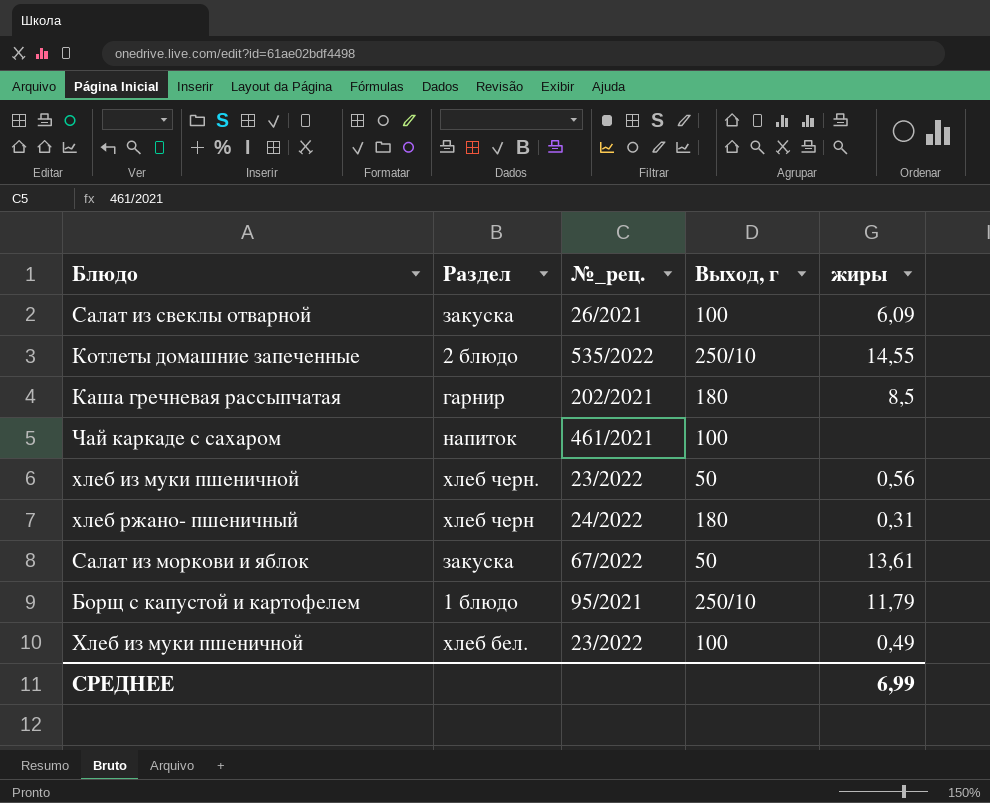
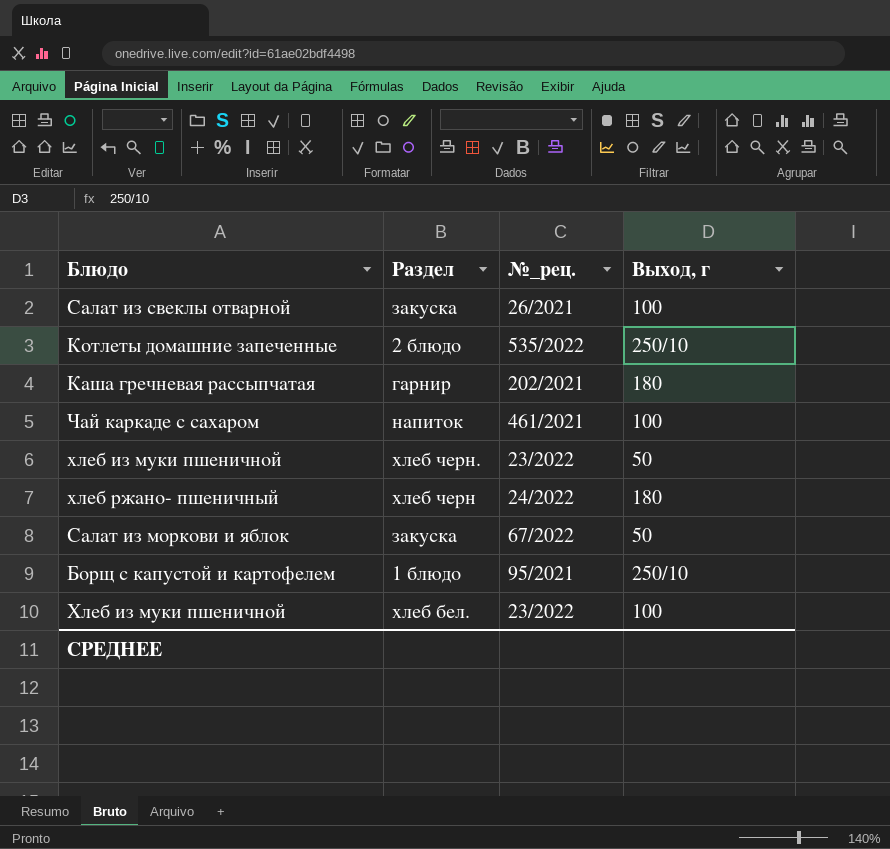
column жиры | position: 5 -> none

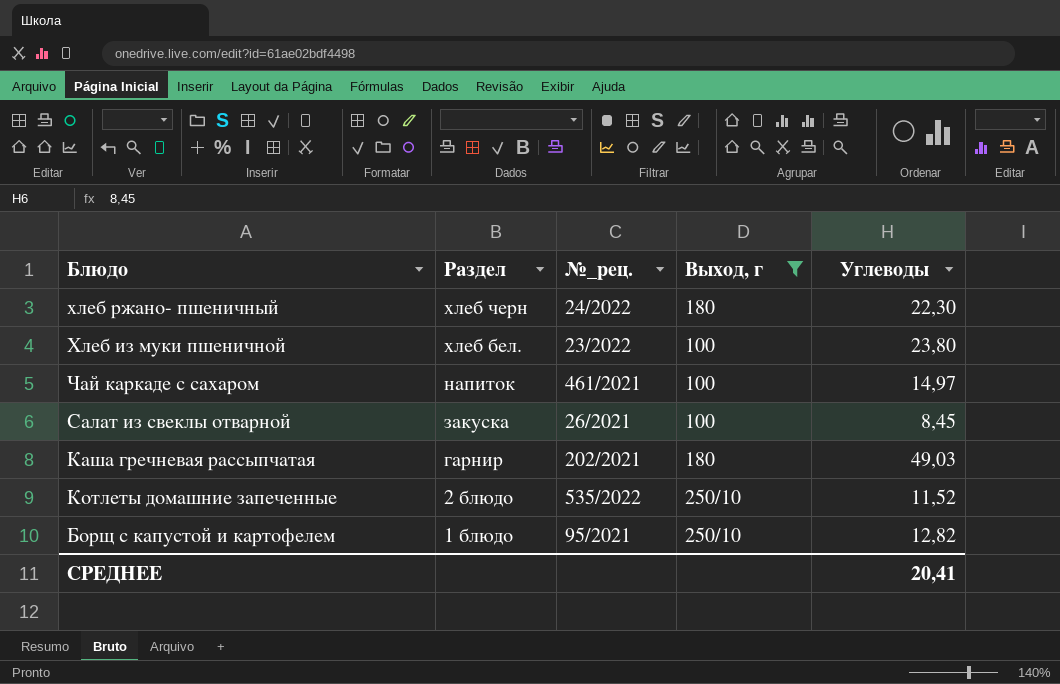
filter: none -> Выход, г != 50
row order: none -> Раздел descending
column Углеводы | position: none -> 5

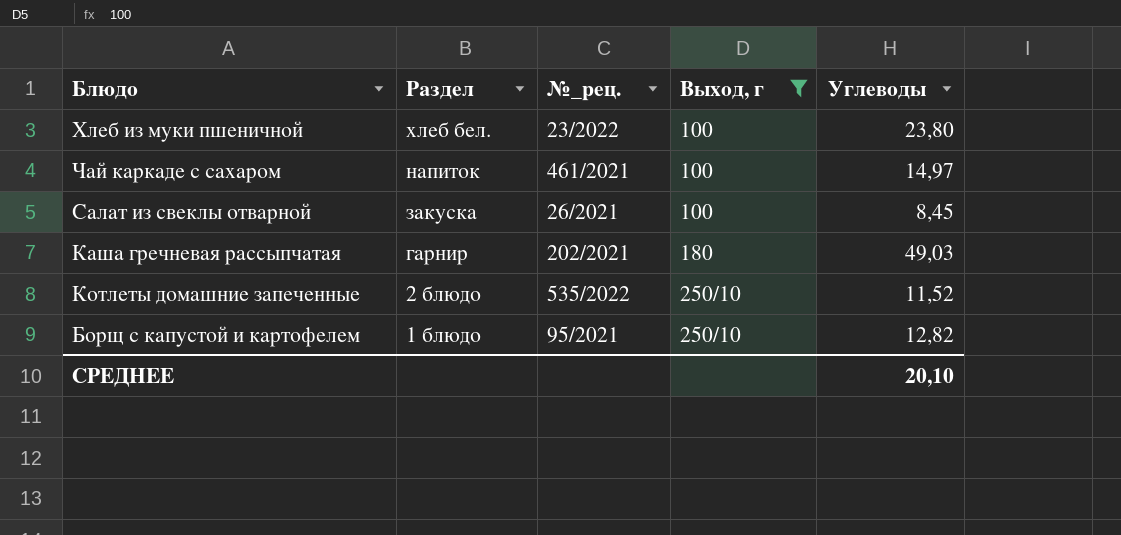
row хлеб ржано- пшеничный: хлеб черн | 24/2022 | 180 | 22,30 -> none
СРЕДНЕЕ | Углеводы: 20,41 -> 20,10

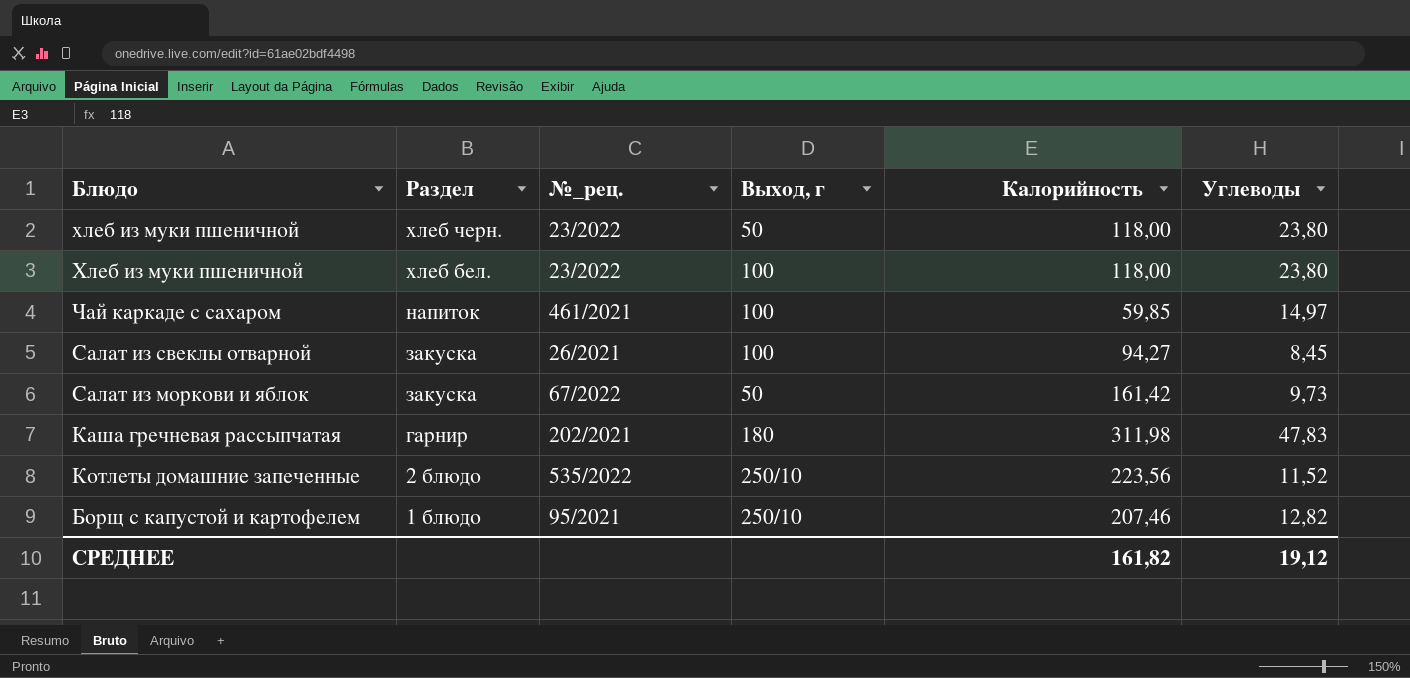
filter: Выход, г != 50 -> none
column Калорийность | position: none -> 5
Каша гречневая рассыпчатая | Углеводы: 49,03 -> 47,83
СРЕДНЕЕ | Углеводы: 20,10 -> 19,12

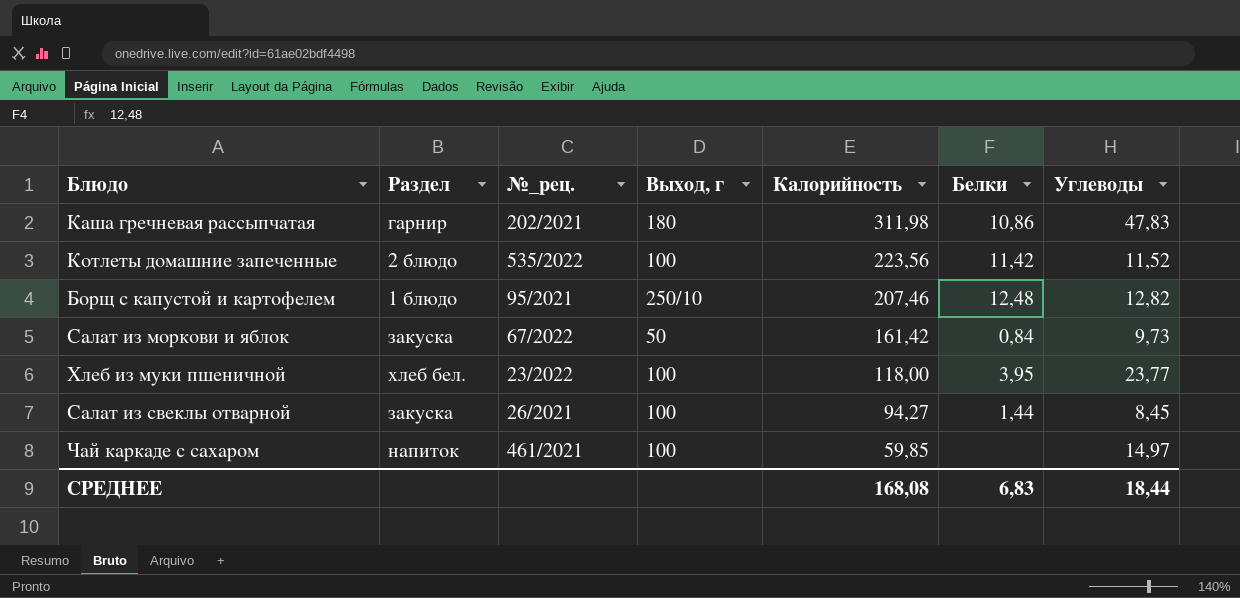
row order: Раздел descending -> Калорийность descending
column Белки | position: none -> 6
row хлеб из муки пшеничной: хлеб черн. | 23/2022 | 50 | 118,00 | 23,80 -> none
Котлеты домашние запеченные | Выход, г: 250/10 -> 100
Хлеб из муки пшеничной | Углеводы: 23,80 -> 23,77
СРЕДНЕЕ | Калорийность: 161,82 -> 168,08
СРЕДНЕЕ | Углеводы: 19,12 -> 18,44

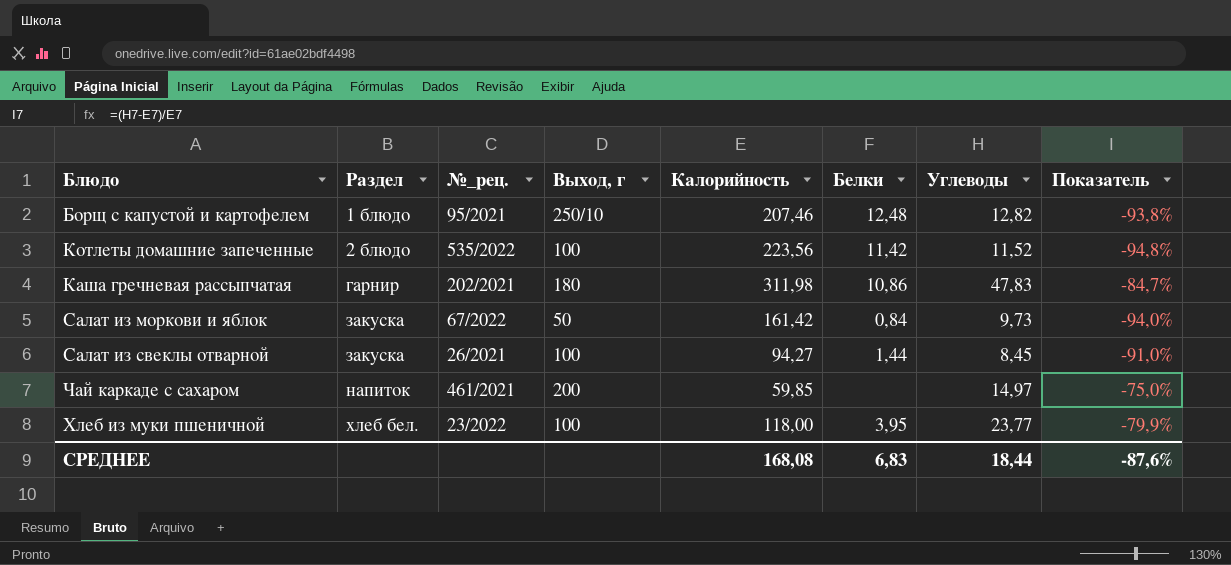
row order: Калорийность descending -> Раздел ascending
column Показатель | formula: none -> ([Углеводы] - [Калорийность]) / [Калорийность]
Чай каркаде с сахаром | Выход, г: 100 -> 200

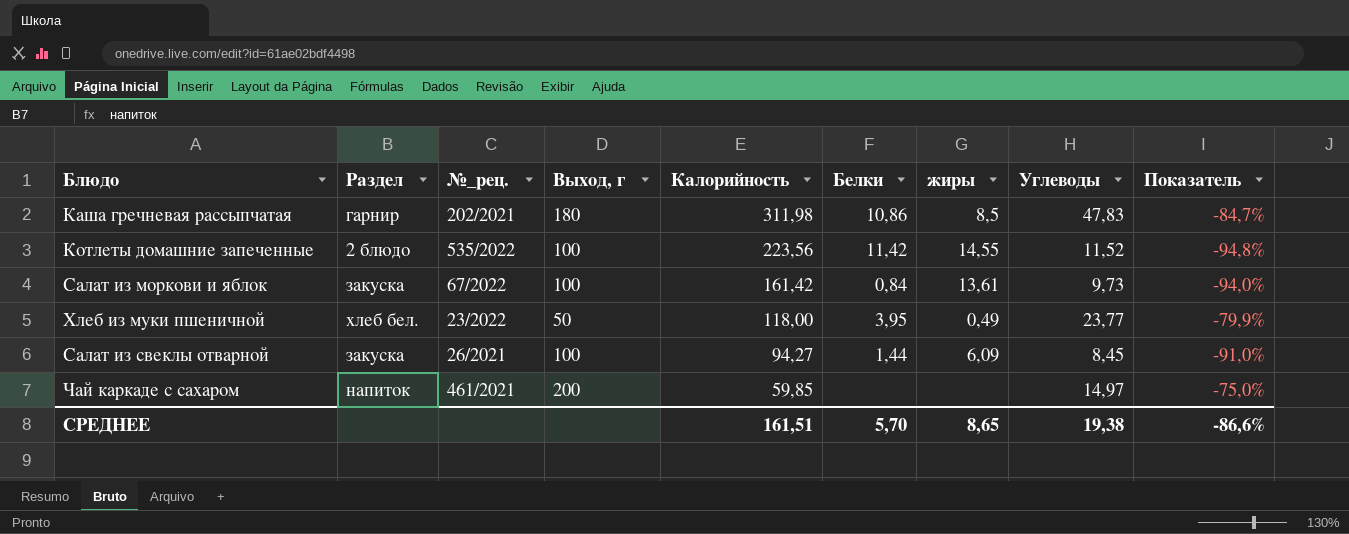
row order: Раздел ascending -> Калорийность descending
column жиры | position: none -> 7
row Борщ с капустой и картофелем: 1 блюдо | 95/2021 | 250/10 | 207,46 | 12,48 | 12,82 | -93,8% -> none
Салат из моркови и яблок | Выход, г: 50 -> 100
Хлеб из муки пшеничной | Выход, г: 100 -> 50
СРЕДНЕЕ | Калорийность: 168,08 -> 161,51
СРЕДНЕЕ | Белки: 6,83 -> 5,70
СРЕДНЕЕ | Углеводы: 18,44 -> 19,38
СРЕДНЕЕ | Показатель: -87,6% -> -86,6%

